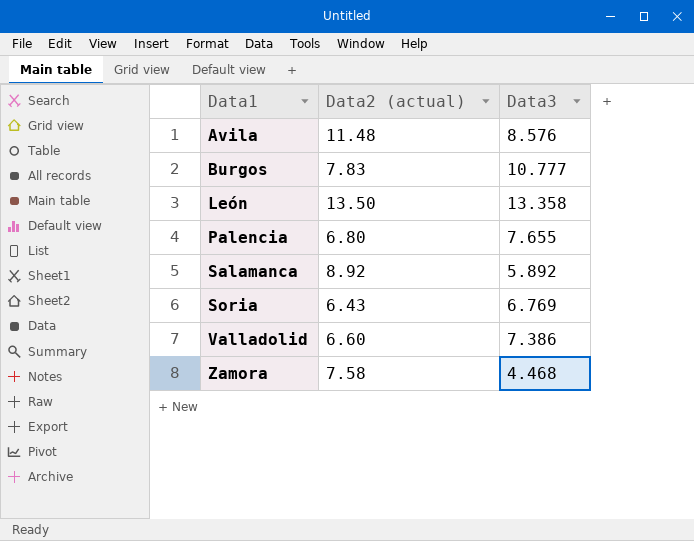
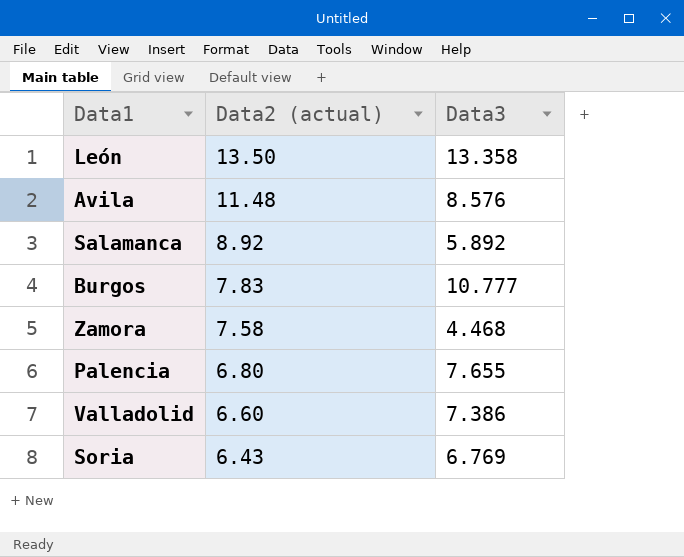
row order: Data1 ascending -> Data2 (actual) descending

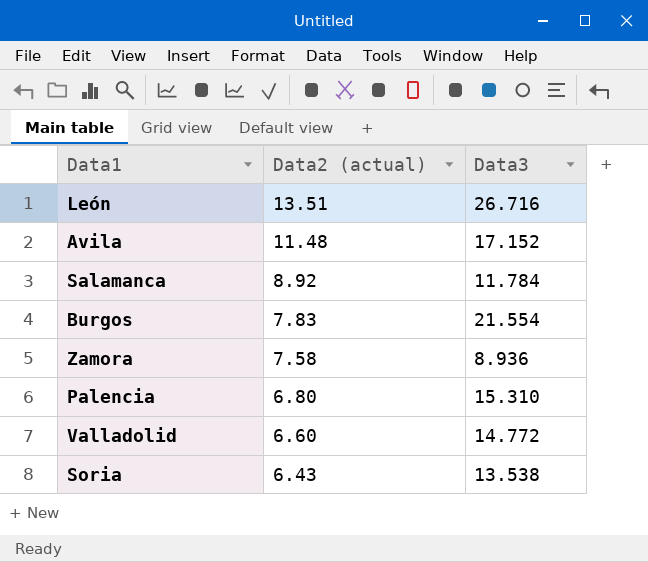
León | Data2 (actual): 13.50 -> 13.51
León | Data3: 13.358 -> 26.716
Avila | Data3: 8.576 -> 17.152
Salamanca | Data3: 5.892 -> 11.784
Burgos | Data3: 10.777 -> 21.554
Zamora | Data3: 4.468 -> 8.936
Palencia | Data3: 7.655 -> 15.310
Valladolid | Data3: 7.386 -> 14.772
Soria | Data3: 6.769 -> 13.538

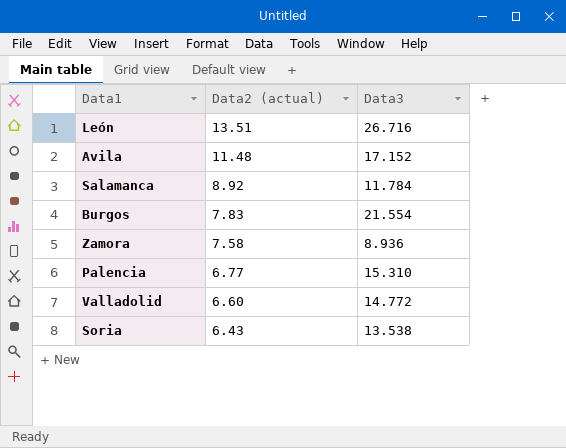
Palencia | Data2 (actual): 6.80 -> 6.77

